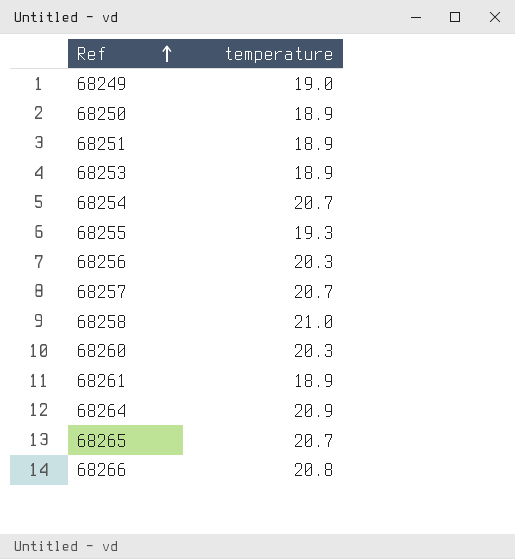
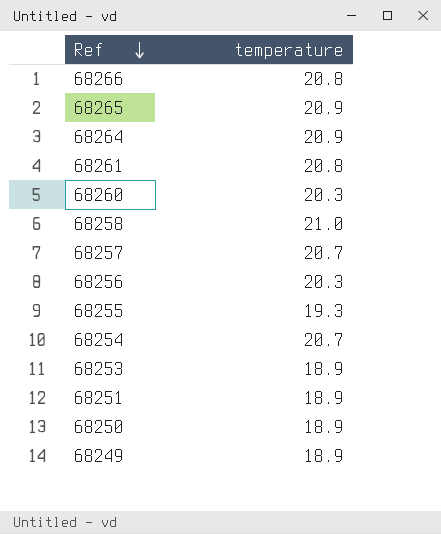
row order: Ref ascending -> Ref descending
68265 | temperature: 20.7 -> 20.9
68261 | temperature: 18.9 -> 20.8
68249 | temperature: 19.0 -> 18.9

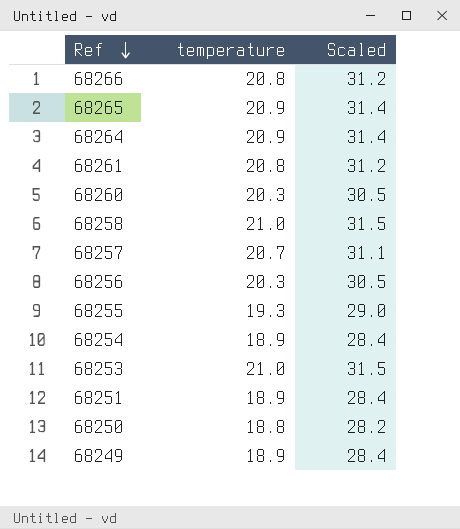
column Scaled | formula: none -> [temperature] * 1.5
68254 | temperature: 20.7 -> 18.9
68253 | temperature: 18.9 -> 21.0
68250 | temperature: 18.9 -> 18.8

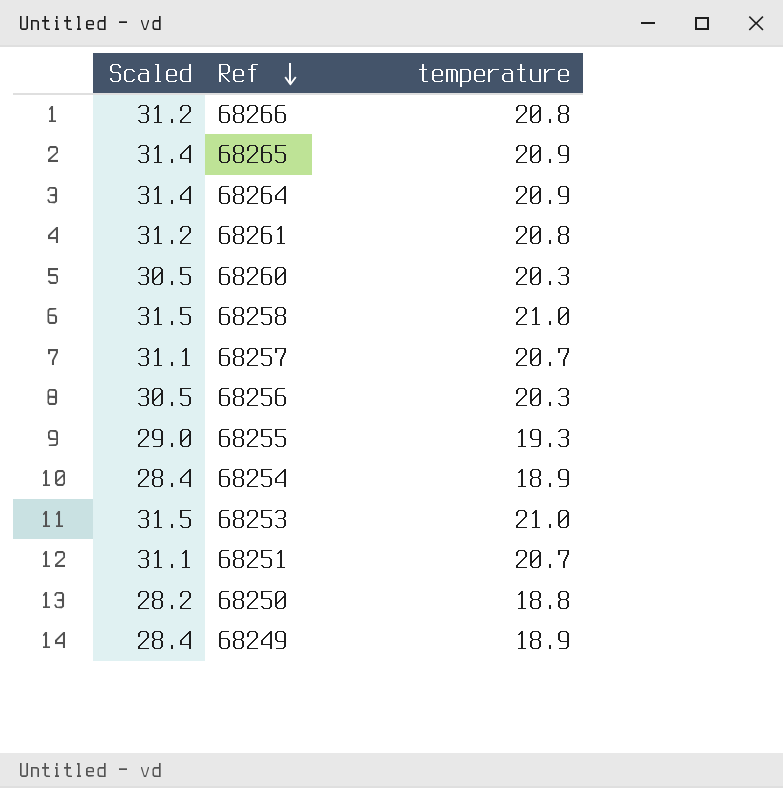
column Scaled | position: 3 -> 1
68251 | Scaled: 28.4 -> 31.1
68251 | temperature: 18.9 -> 20.7

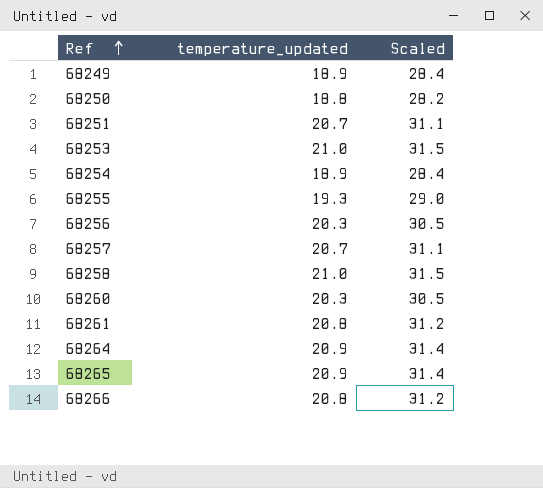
row order: Ref descending -> Ref ascending
column name: temperature -> temperature_updated
column Scaled | position: 1 -> 3

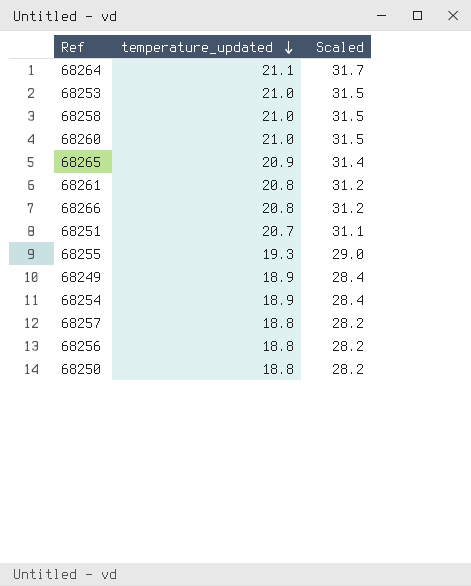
row order: Ref ascending -> temperature_updated descending
68264 | temperature_updated: 20.9 -> 21.1
68264 | Scaled: 31.4 -> 31.7
68260 | temperature_updated: 20.3 -> 21.0
68260 | Scaled: 30.5 -> 31.5
68257 | temperature_updated: 20.7 -> 18.8
68257 | Scaled: 31.1 -> 28.2
68256 | temperature_updated: 20.3 -> 18.8
68256 | Scaled: 30.5 -> 28.2

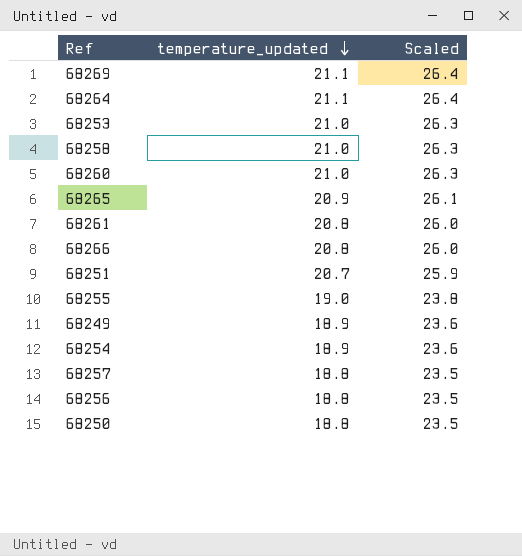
column Scaled | formula: [temperature_updated] * 1.5 -> [temperature_updated] * 1.25
row 68269: none -> 21.1 | 26.4
68255 | temperature_updated: 19.3 -> 19.0

